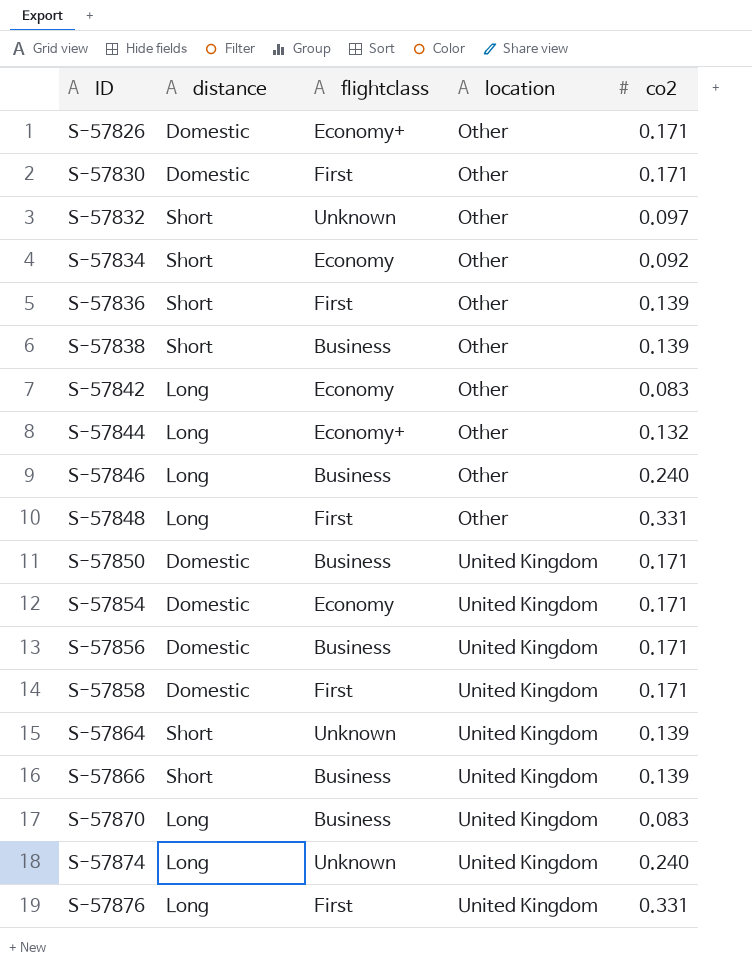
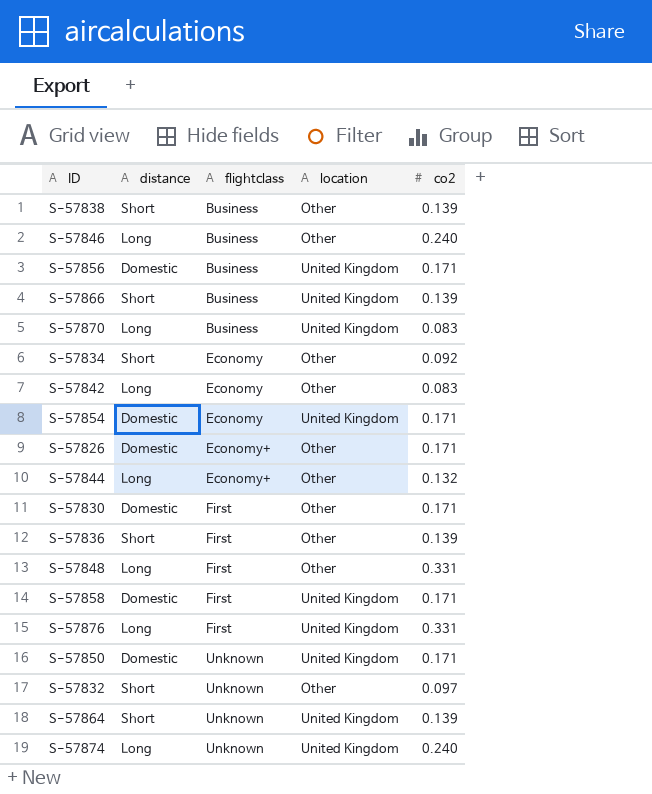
row order: ID ascending -> flightclass ascending
S-57850 | flightclass: Business -> Unknown

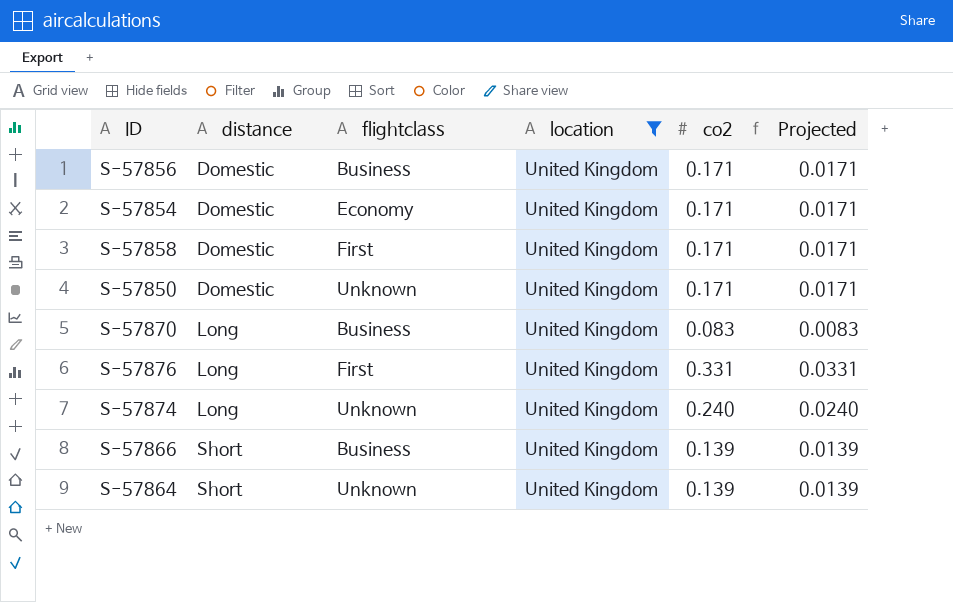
filter: none -> location = United Kingdom
row order: flightclass ascending -> distance ascending
column Projected | formula: none -> [co2] * 0.1

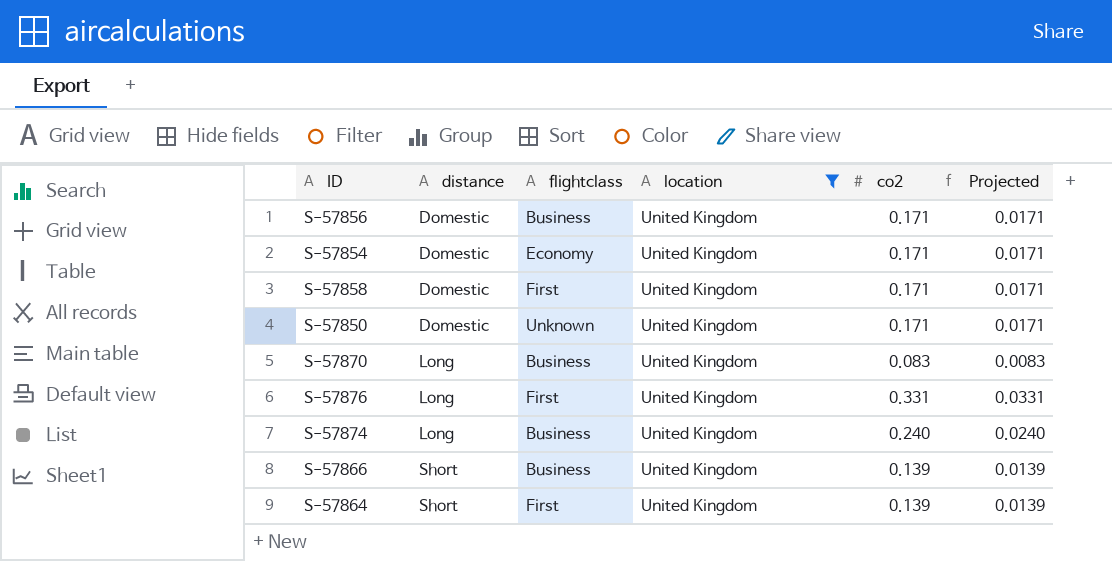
S-57874 | flightclass: Unknown -> Business
S-57864 | flightclass: Unknown -> First

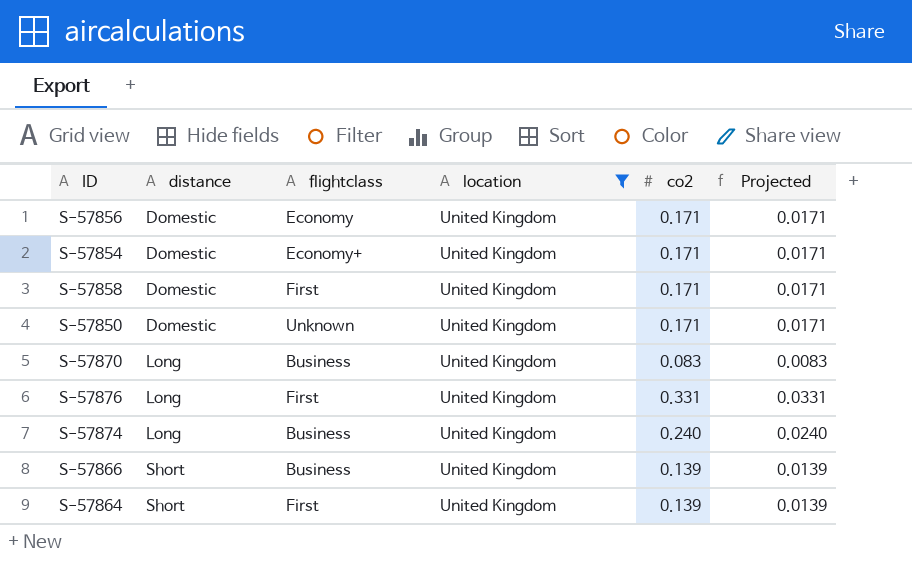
S-57856 | flightclass: Business -> Economy
S-57854 | flightclass: Economy -> Economy+

